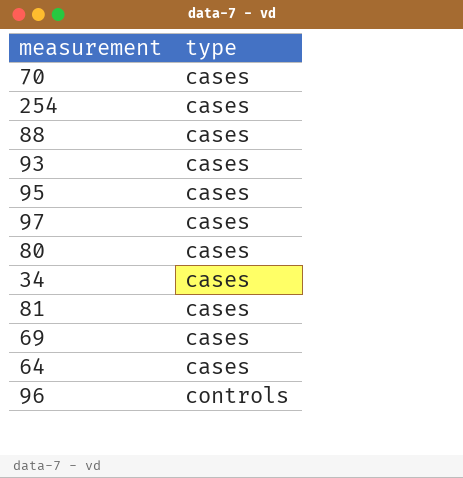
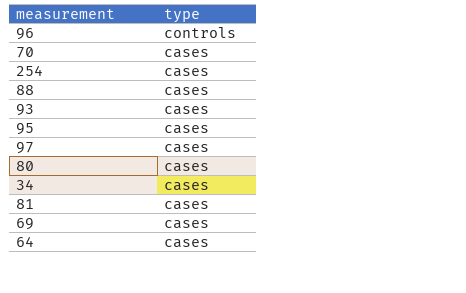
row order: type ascending -> type descending

